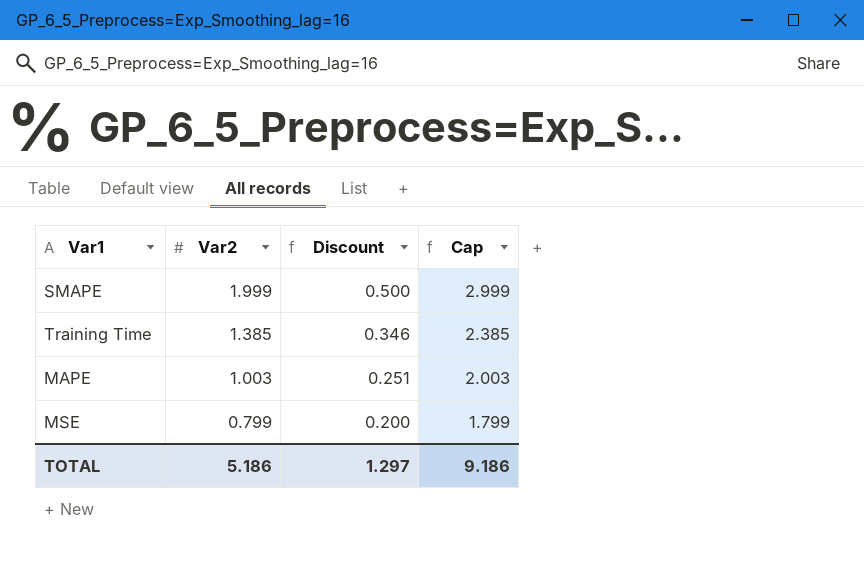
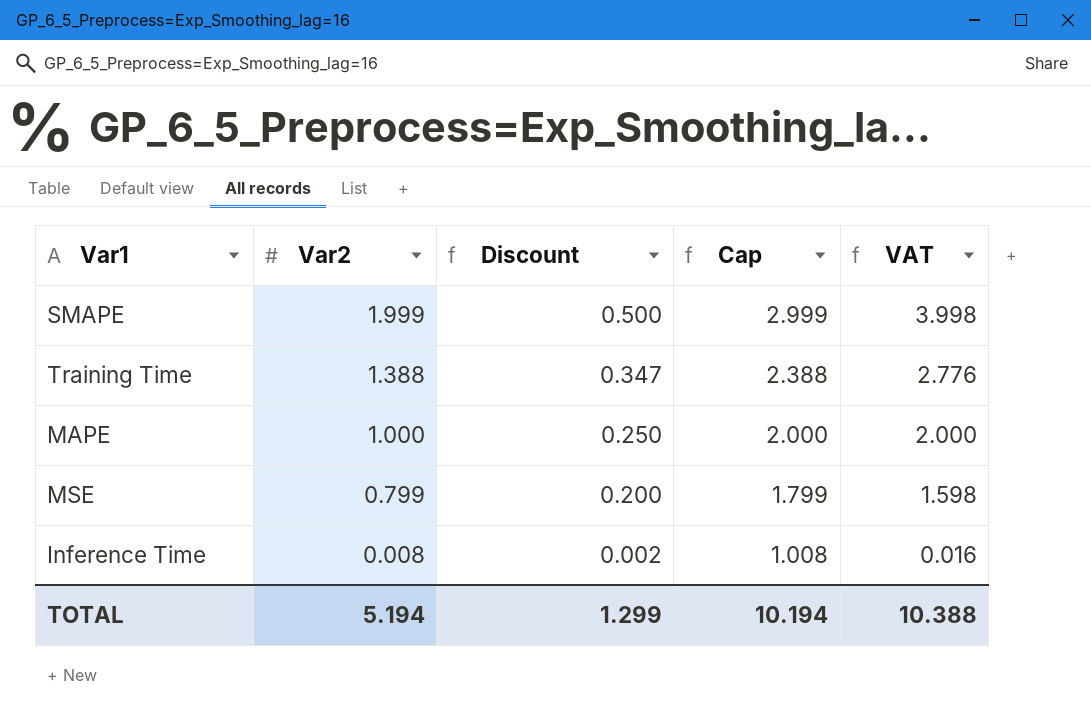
column VAT | formula: none -> [Var2] * 2
Training Time | Var2: 1.385 -> 1.388
Training Time | Discount: 0.346 -> 0.347
Training Time | Cap: 2.385 -> 2.388
MAPE | Var2: 1.003 -> 1.000
MAPE | Discount: 0.251 -> 0.250
MAPE | Cap: 2.003 -> 2.000
row Inference Time: none -> 0.008 | 0.002 | 1.008 | 0.016
TOTAL | Var2: 5.186 -> 5.194
TOTAL | Discount: 1.297 -> 1.299
TOTAL | Cap: 9.186 -> 10.194

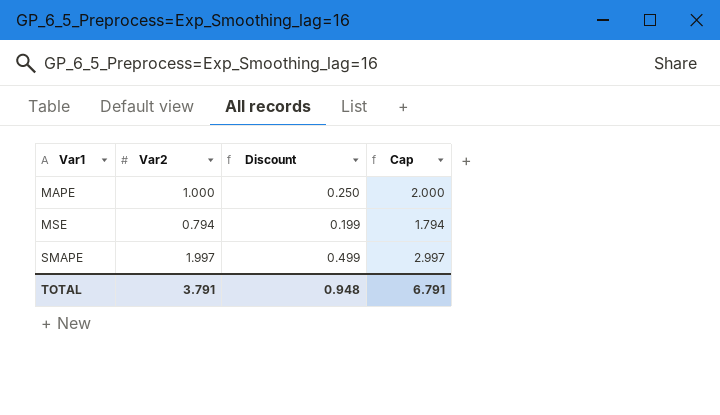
row order: Var2 descending -> Var1 ascending
column VAT | formula: [Var2] * 2 -> none
row Training Time: 1.388 | 0.347 | 2.388 | 2.776 -> none
row Inference Time: 0.008 | 0.002 | 1.008 | 0.016 -> none
MSE | Var2: 0.799 -> 0.794
MSE | Discount: 0.200 -> 0.199
MSE | Cap: 1.799 -> 1.794
SMAPE | Var2: 1.999 -> 1.997
SMAPE | Discount: 0.500 -> 0.499
SMAPE | Cap: 2.999 -> 2.997
TOTAL | Var2: 5.194 -> 3.791
TOTAL | Discount: 1.299 -> 0.948
TOTAL | Cap: 10.194 -> 6.791

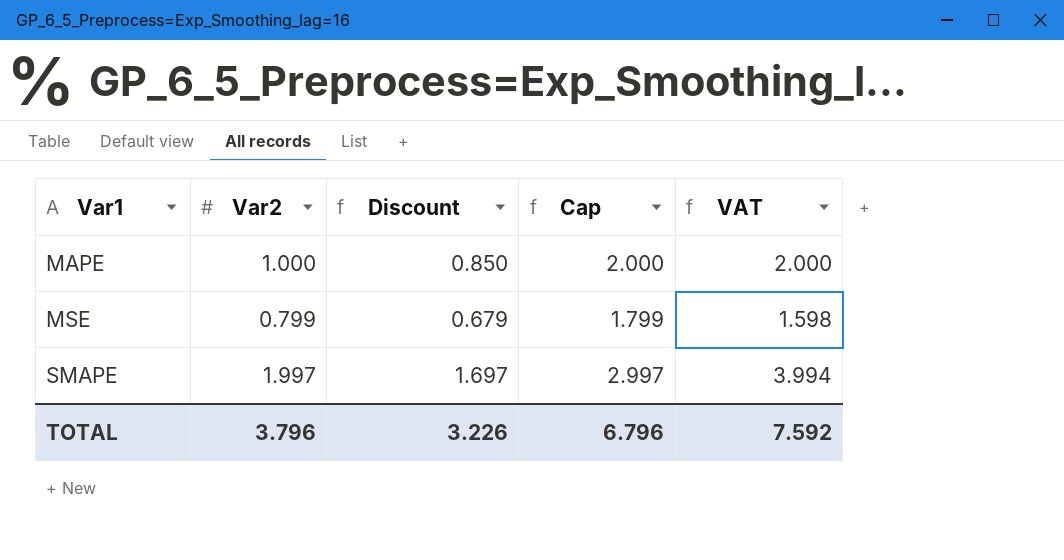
column Discount | formula: [Var2] * 0.25 -> [Var2] * 0.85
column VAT | formula: none -> [Var2] * 2
MSE | Var2: 0.794 -> 0.799
MSE | Cap: 1.794 -> 1.799
TOTAL | Var2: 3.791 -> 3.796
TOTAL | Discount: 0.948 -> 3.226
TOTAL | Cap: 6.791 -> 6.796

